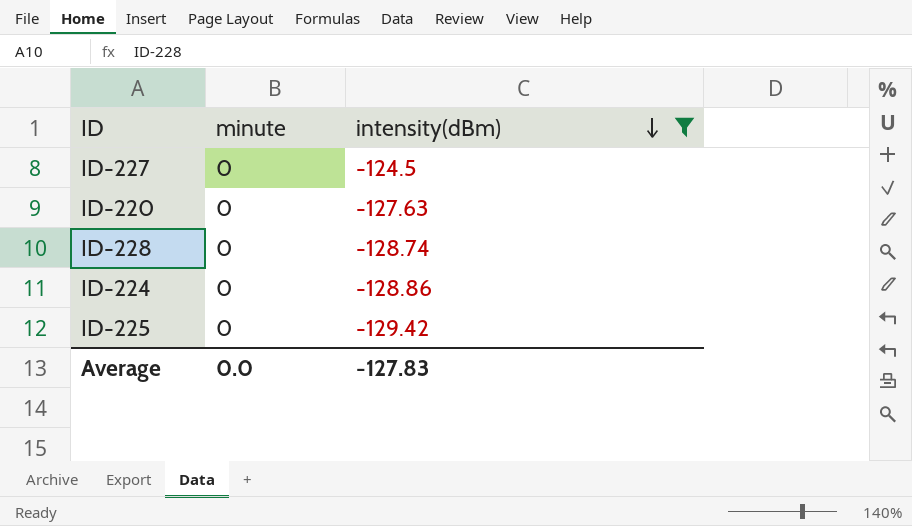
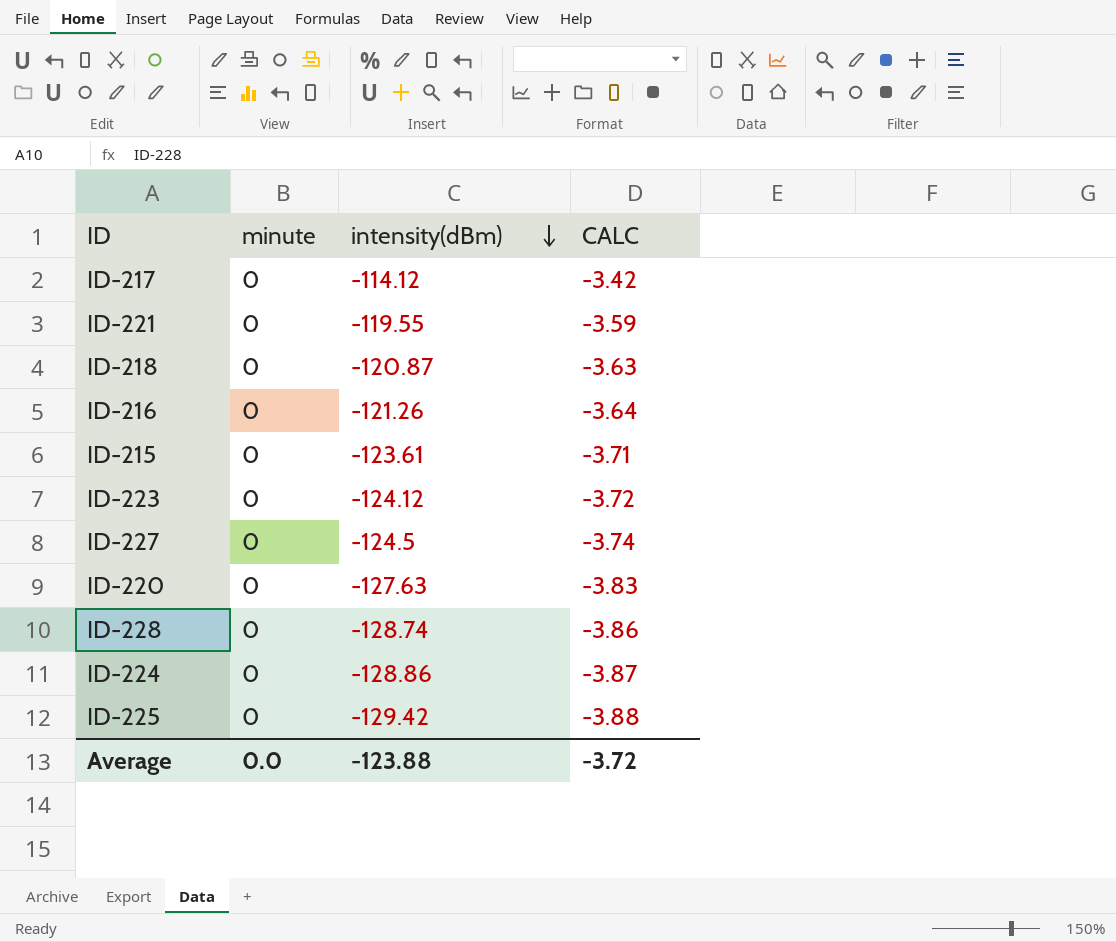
filter: intensity(dBm) <= -124.5 -> none
column CALC | formula: none -> [intensity(dBm)] * 0.03
Average | intensity(dBm): -127.83 -> -123.88

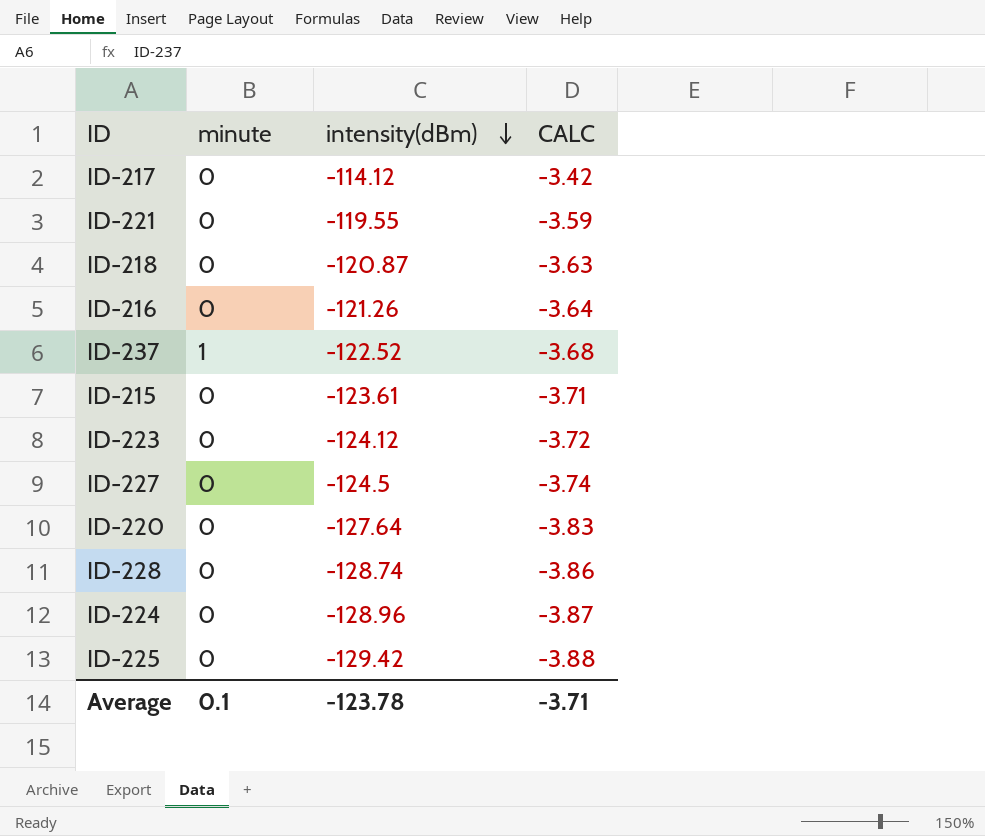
row ID-237: none -> 1 | -122.52 | -3.68
ID-220 | intensity(dBm): -127.63 -> -127.64
ID-224 | intensity(dBm): -128.86 -> -128.96
Average | minute: 0.0 -> 0.1
Average | intensity(dBm): -123.88 -> -123.78
Average | CALC: -3.72 -> -3.71

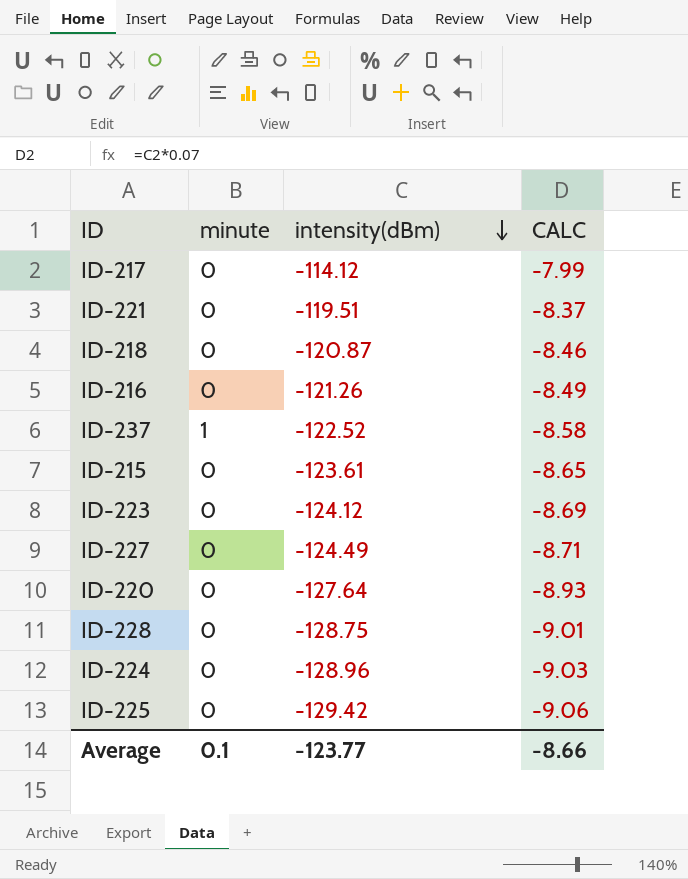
column CALC | formula: [intensity(dBm)] * 0.03 -> [intensity(dBm)] * 0.07
ID-221 | intensity(dBm): -119.55 -> -119.51
ID-227 | intensity(dBm): -124.5 -> -124.49
ID-228 | intensity(dBm): -128.74 -> -128.75
Average | intensity(dBm): -123.78 -> -123.77
Average | CALC: -3.71 -> -8.66

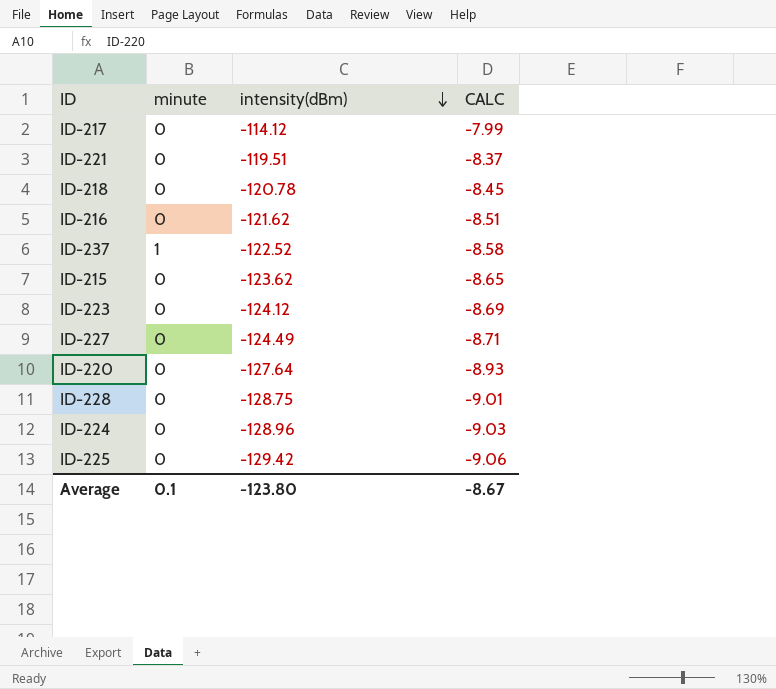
ID-218 | intensity(dBm): -120.87 -> -120.78
ID-218 | CALC: -8.46 -> -8.45
ID-216 | intensity(dBm): -121.26 -> -121.62
ID-216 | CALC: -8.49 -> -8.51
ID-215 | intensity(dBm): -123.61 -> -123.62
Average | intensity(dBm): -123.77 -> -123.80
Average | CALC: -8.66 -> -8.67

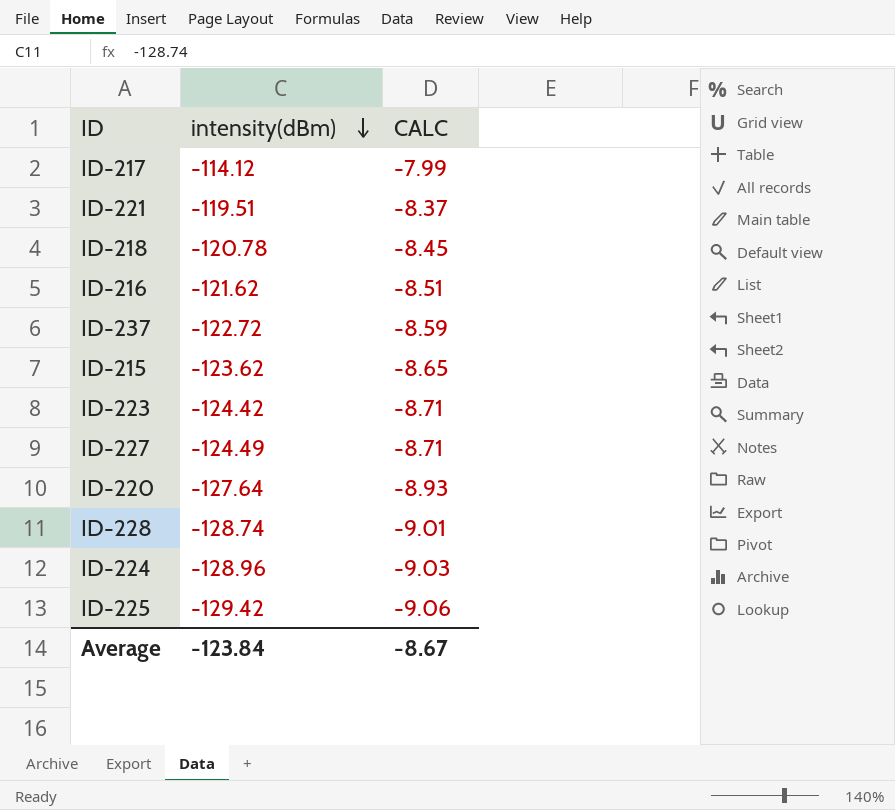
column minute | position: 2 -> none
ID-237 | intensity(dBm): -122.52 -> -122.72
ID-237 | CALC: -8.58 -> -8.59
ID-223 | intensity(dBm): -124.12 -> -124.42
ID-223 | CALC: -8.69 -> -8.71
ID-228 | intensity(dBm): -128.75 -> -128.74
Average | intensity(dBm): -123.80 -> -123.84

